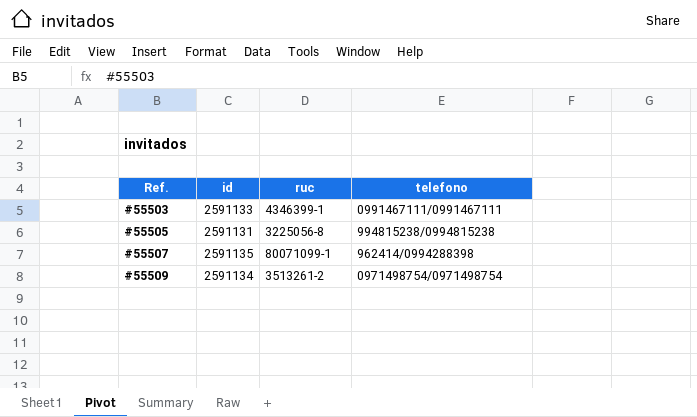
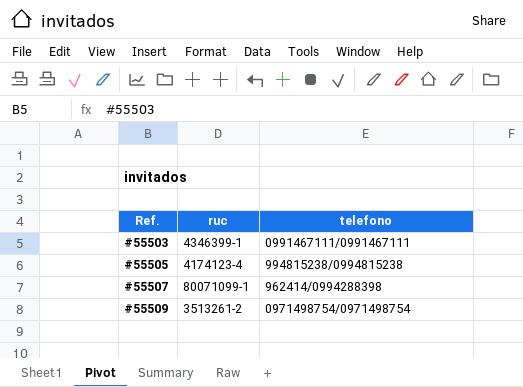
column id | position: 2 -> none
#55505 | ruc: 3225056-8 -> 4174123-4

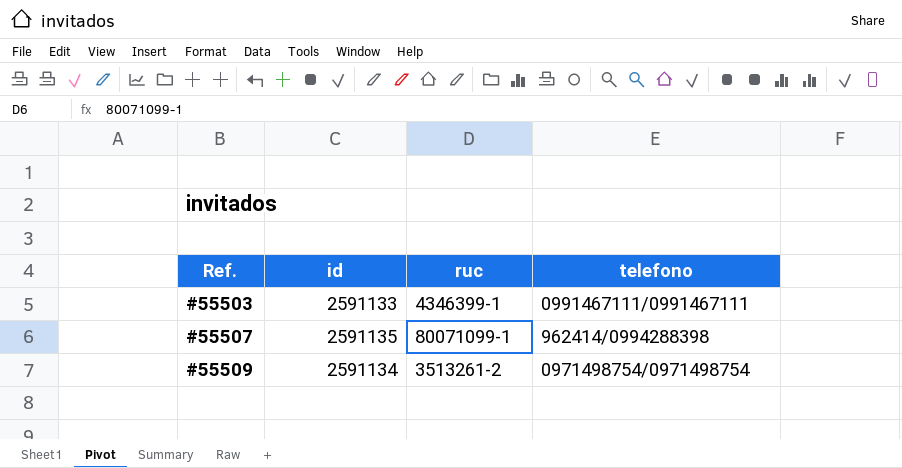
column id | position: none -> 2
row #55505: 4174123-4 | 994815238/0994815238 -> none

